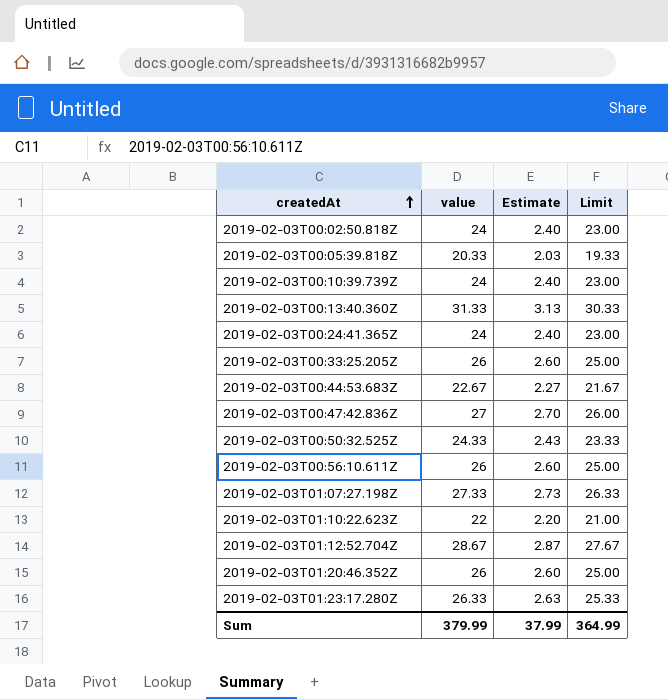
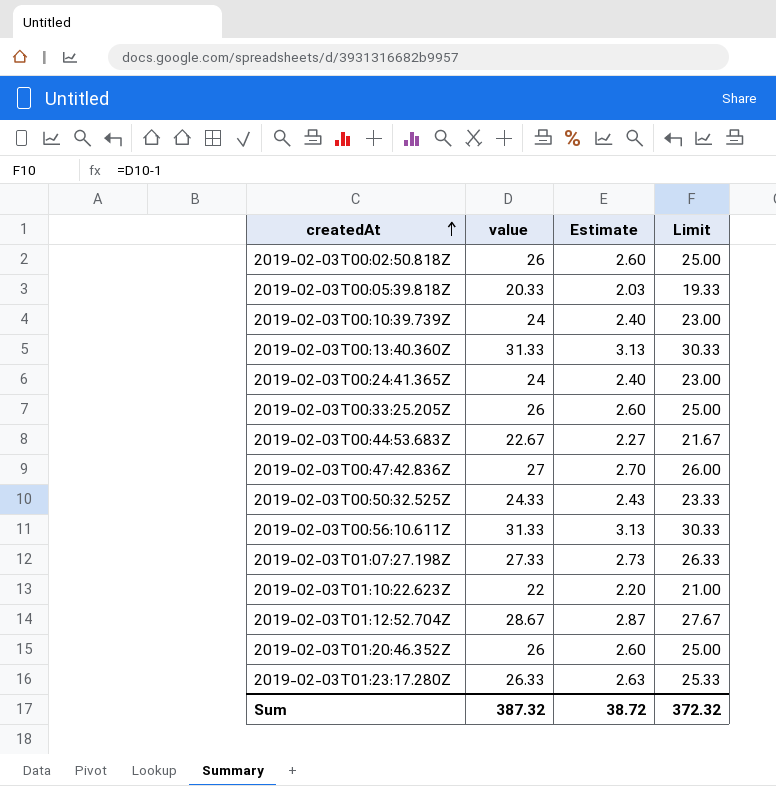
2019-02-03T00:02:50.818Z | value: 24 -> 26
2019-02-03T00:02:50.818Z | Estimate: 2.40 -> 2.60
2019-02-03T00:02:50.818Z | Limit: 23.00 -> 25.00
2019-02-03T00:56:10.611Z | value: 26 -> 31.33
2019-02-03T00:56:10.611Z | Estimate: 2.60 -> 3.13
2019-02-03T00:56:10.611Z | Limit: 25.00 -> 30.33
Sum | value: 379.99 -> 387.32
Sum | Estimate: 37.99 -> 38.72
Sum | Limit: 364.99 -> 372.32

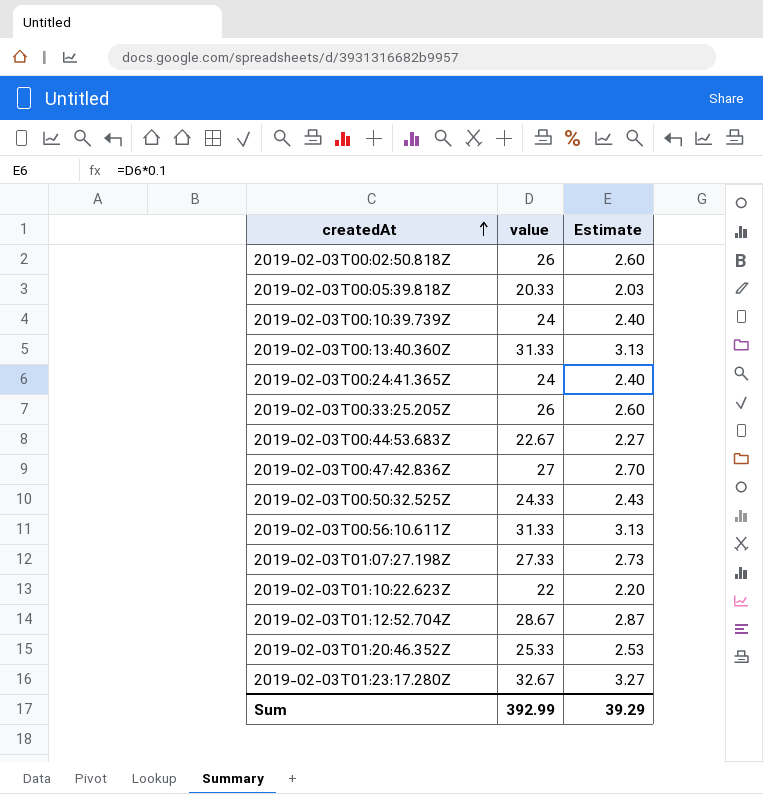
column Limit | formula: [value] - 1 -> none
2019-02-03T01:20:46.352Z | value: 26 -> 25.33
2019-02-03T01:20:46.352Z | Estimate: 2.60 -> 2.53
2019-02-03T01:23:17.280Z | value: 26.33 -> 32.67
2019-02-03T01:23:17.280Z | Estimate: 2.63 -> 3.27
Sum | value: 387.32 -> 392.99
Sum | Estimate: 38.72 -> 39.29

